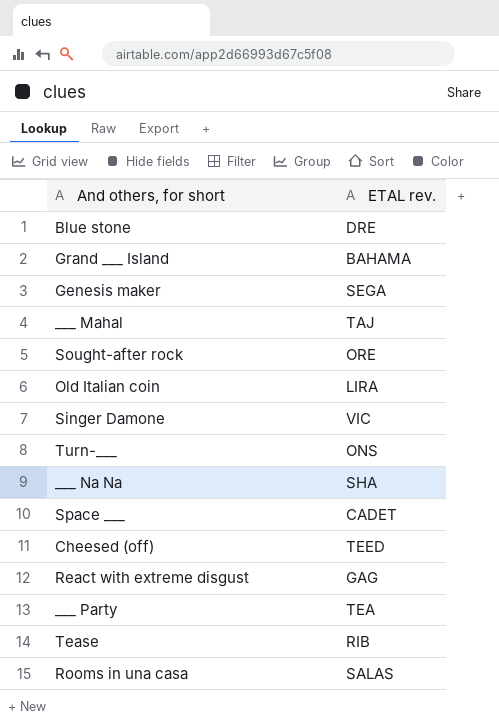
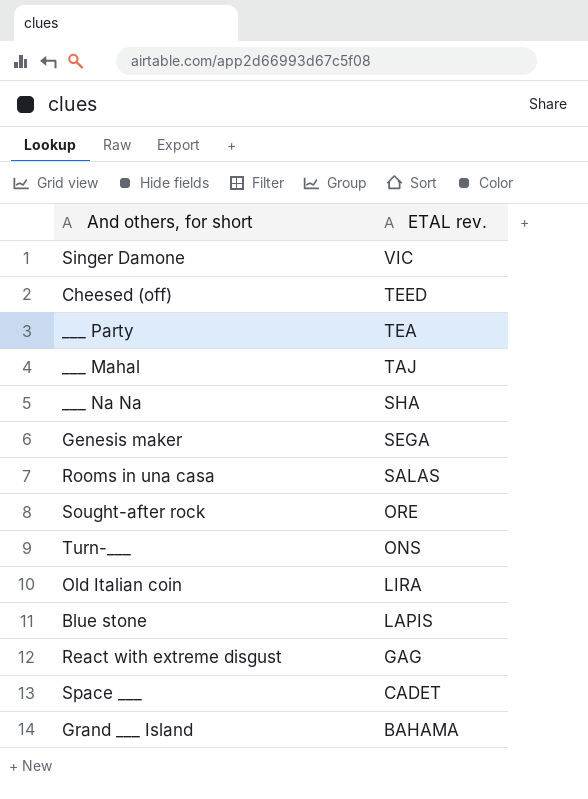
row order: none -> ETAL rev. descending
row Tease: RIB -> none
Blue stone | ETAL rev.: DRE -> LAPIS

